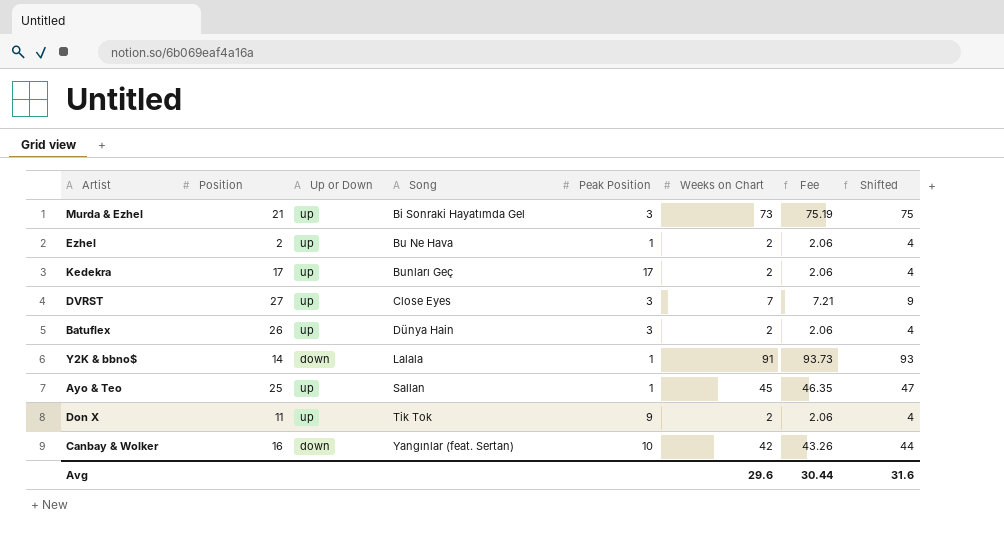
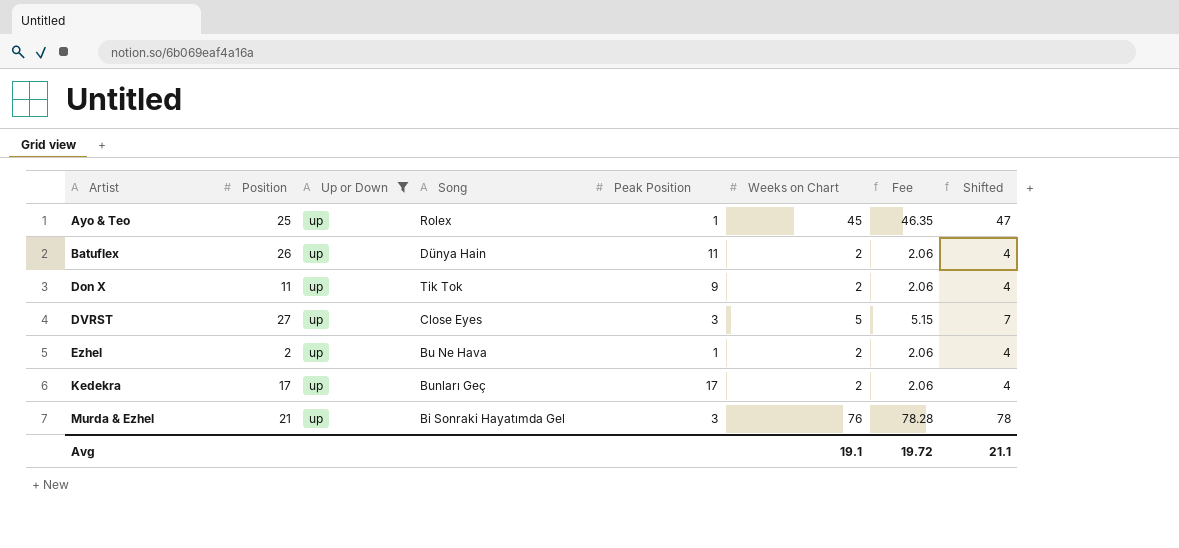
filter: none -> Up or Down = up
row order: Song ascending -> Artist ascending
Ayo & Teo | Song: Sallan -> Rolex
Batuflex | Peak Position: 3 -> 11
DVRST | Weeks on Chart: 7 -> 5
DVRST | Fee: 7.21 -> 5.15
DVRST | Shifted: 9 -> 7
Murda & Ezhel | Weeks on Chart: 73 -> 76
Murda & Ezhel | Fee: 75.19 -> 78.28
Murda & Ezhel | Shifted: 75 -> 78
Avg | Weeks on Chart: 29.6 -> 19.1
Avg | Fee: 30.44 -> 19.72
Avg | Shifted: 31.6 -> 21.1

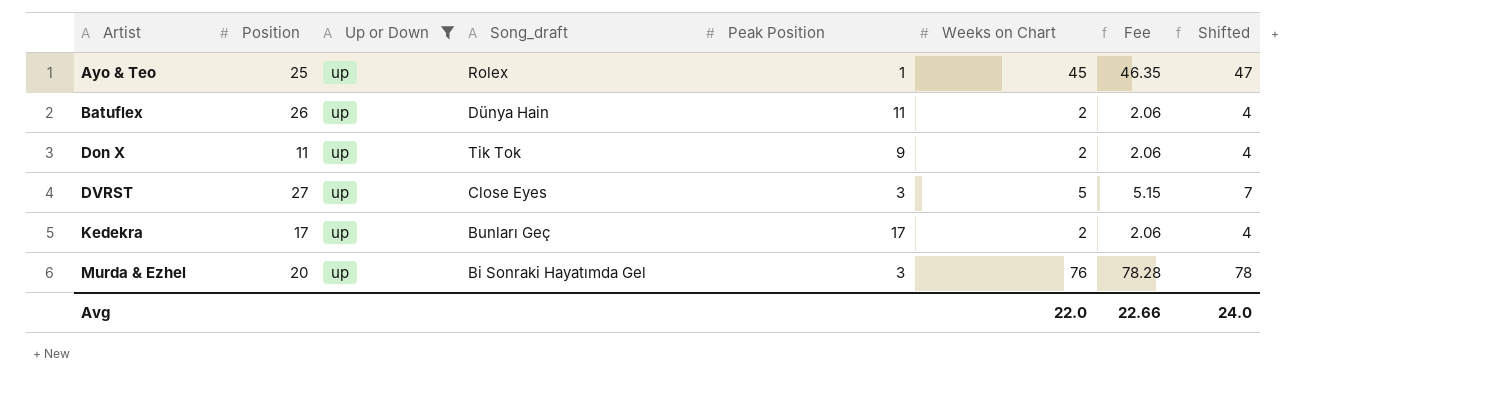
column name: Song -> Song_draft
row Ezhel: 2 | up | Bu Ne Hava | 1 | 2 | 2.06 | 4 -> none
Murda & Ezhel | Position: 21 -> 20
Avg | Weeks on Chart: 19.1 -> 22.0
Avg | Fee: 19.72 -> 22.66
Avg | Shifted: 21.1 -> 24.0

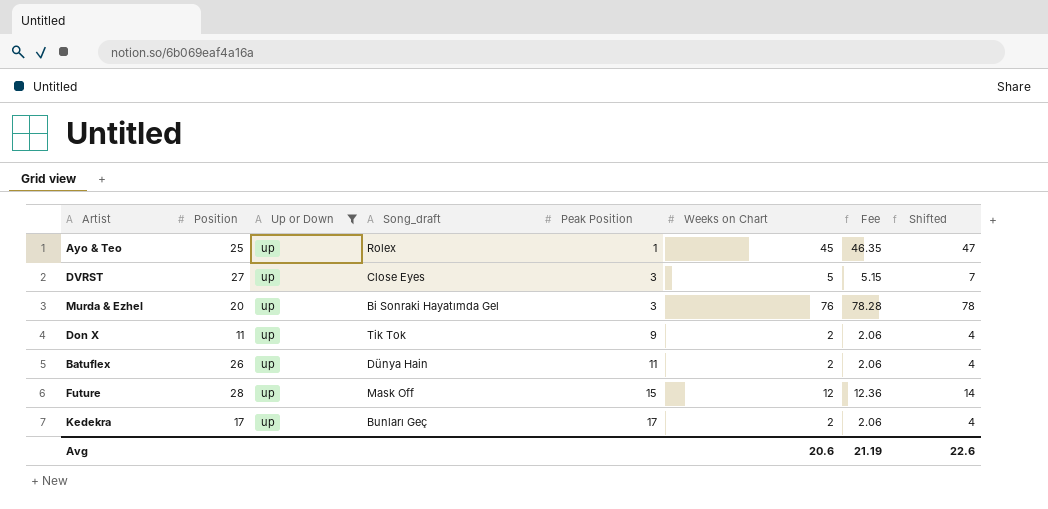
row order: Artist ascending -> Peak Position ascending
row Future: none -> 28 | up | Mask Off | 15 | 12 | 12.36 | 14
Avg | Weeks on Chart: 22.0 -> 20.6
Avg | Fee: 22.66 -> 21.19
Avg | Shifted: 24.0 -> 22.6

